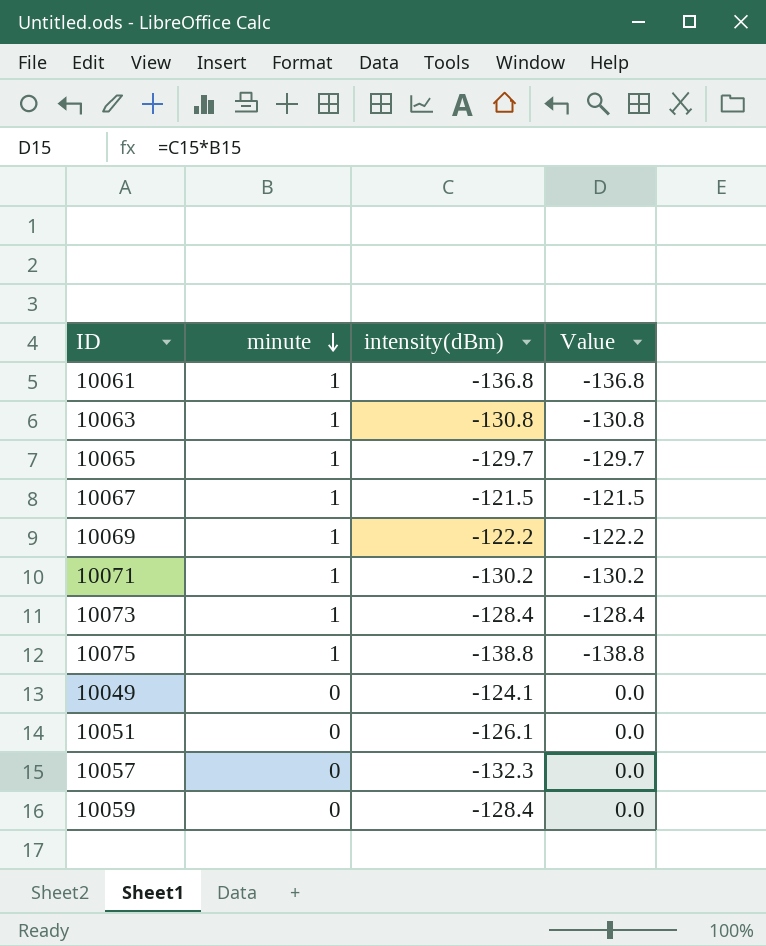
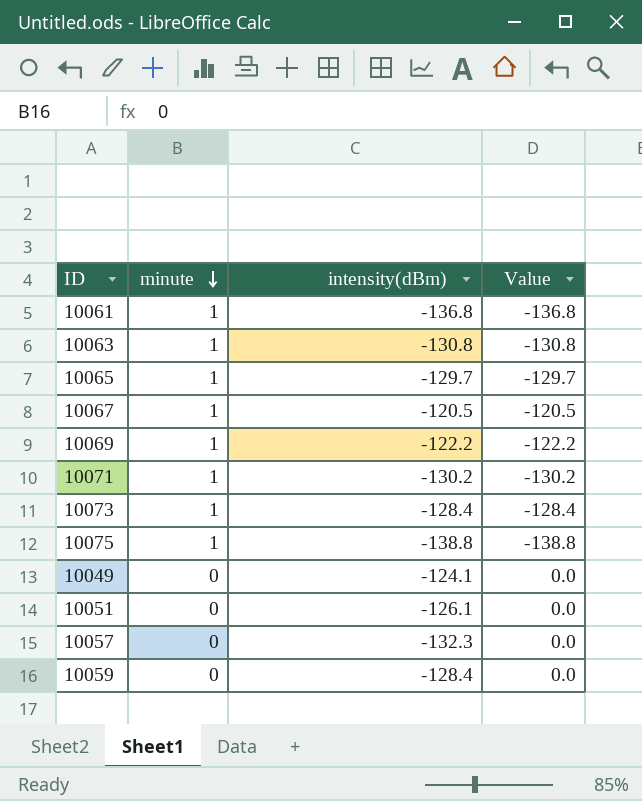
10067 | intensity(dBm): -121.5 -> -120.5
10067 | Value: -121.5 -> -120.5

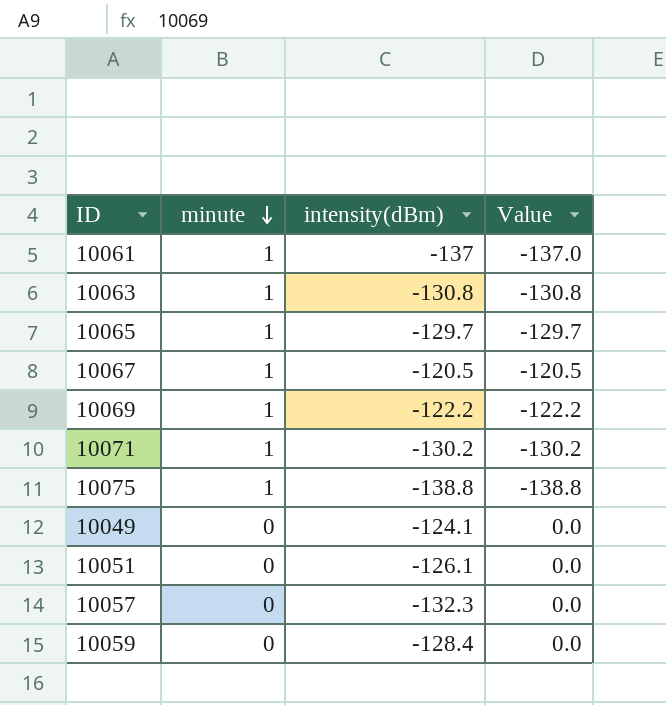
row 10073: 1 | -128.4 | -128.4 -> none
10061 | intensity(dBm): -136.8 -> -137
10061 | Value: -136.8 -> -137.0

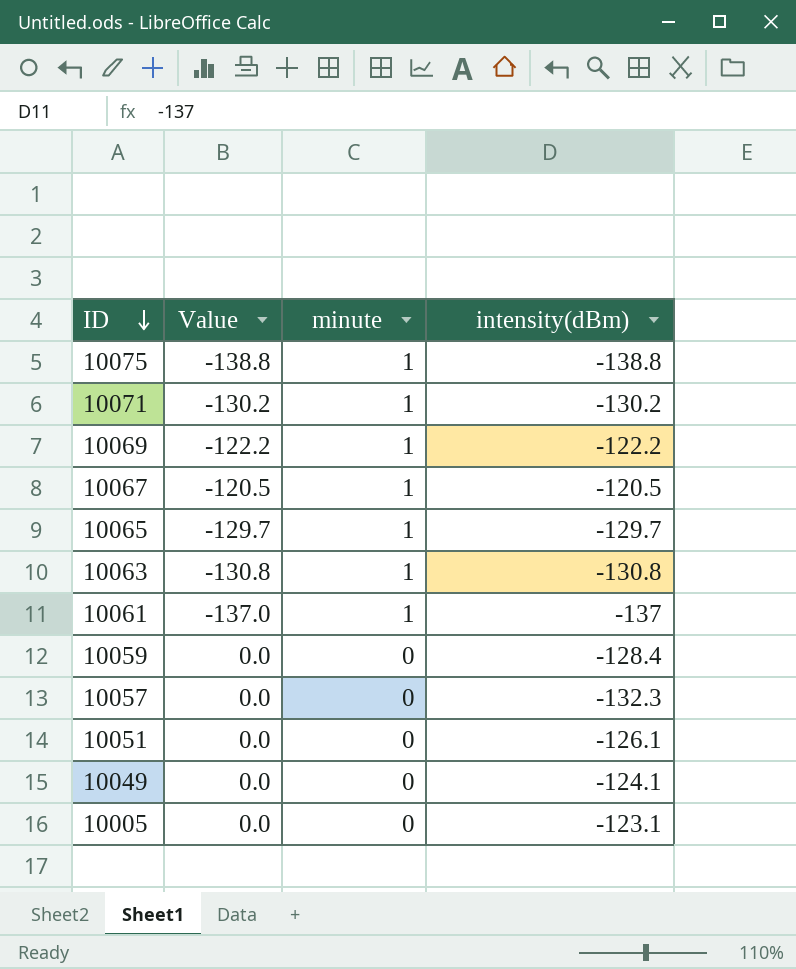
row order: minute descending -> ID descending
column Value | position: 4 -> 2
row 10005: none -> 0.0 | 0 | -123.1

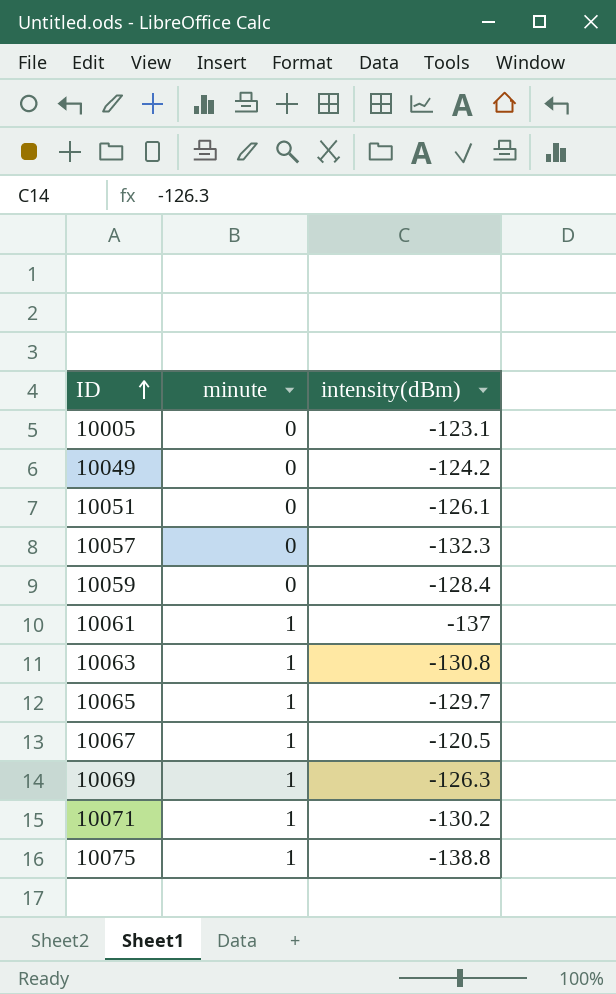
row order: ID descending -> ID ascending
column Value | formula: [minute] * [intensity(dBm)] -> none
10049 | intensity(dBm): -124.1 -> -124.2
10069 | intensity(dBm): -122.2 -> -126.3

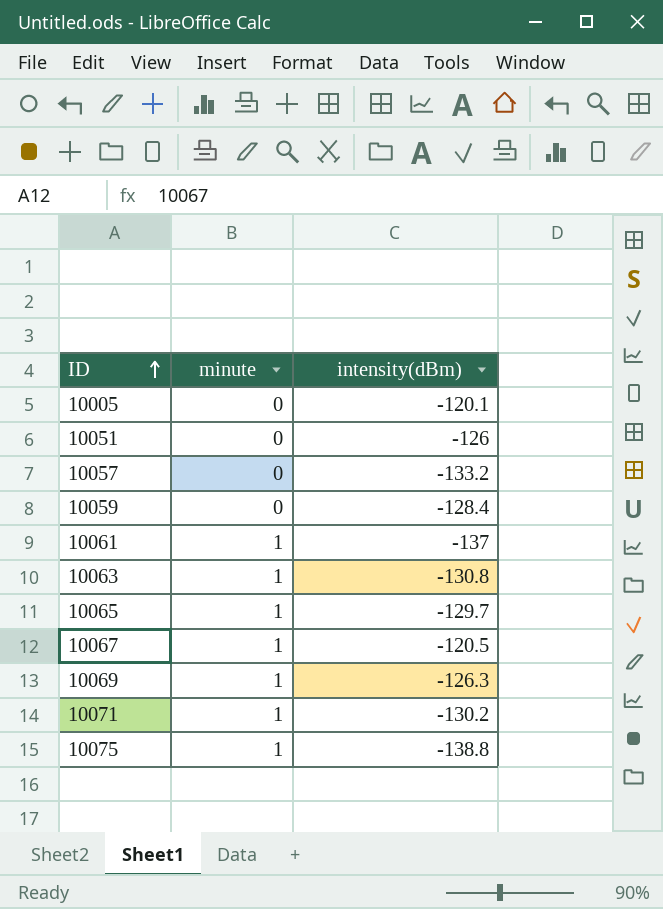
row 10049: 0 | -124.2 -> none
10005 | intensity(dBm): -123.1 -> -120.1
10051 | intensity(dBm): -126.1 -> -126
10057 | intensity(dBm): -132.3 -> -133.2

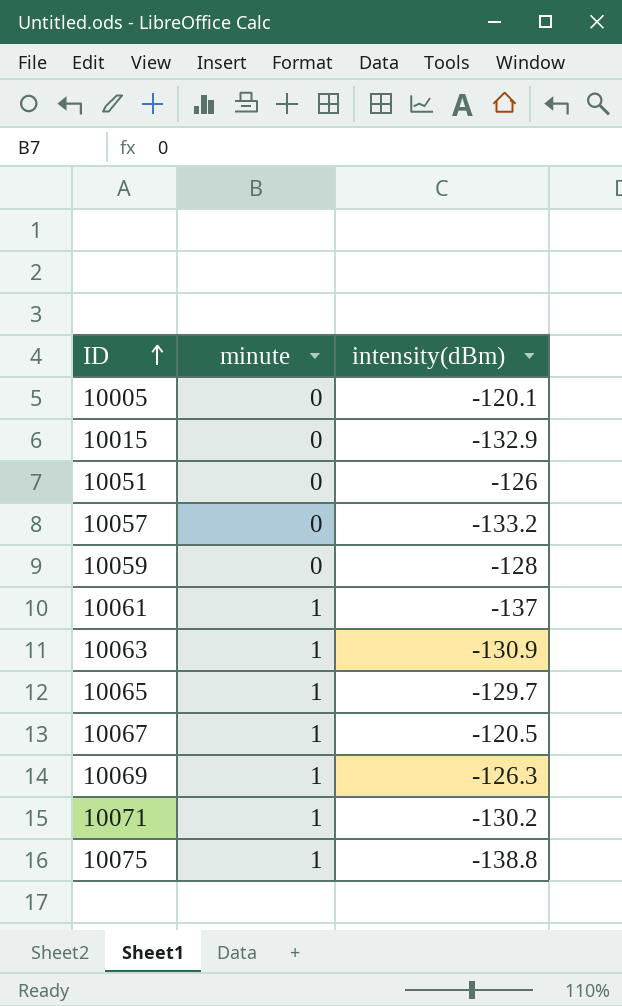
row 10015: none -> 0 | -132.9
10059 | intensity(dBm): -128.4 -> -128
10063 | intensity(dBm): -130.8 -> -130.9

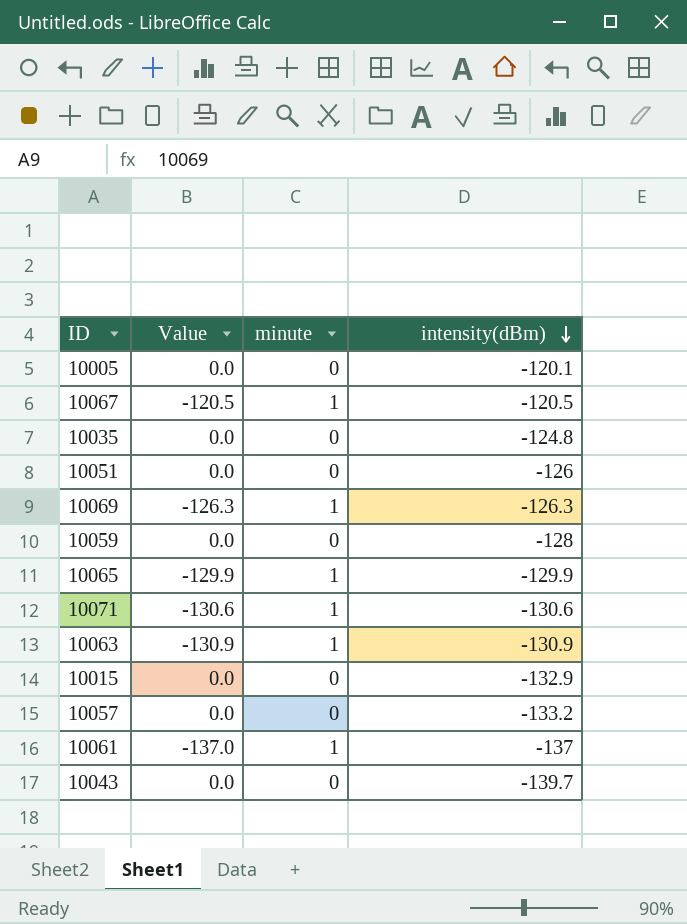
row order: ID ascending -> intensity(dBm) descending
column Value | formula: none -> [minute] * [intensity(dBm)]
row 10075: 1 | -138.8 -> none
row 10035: none -> 0.0 | 0 | -124.8
10065 | intensity(dBm): -129.7 -> -129.9
10071 | intensity(dBm): -130.2 -> -130.6
row 10043: none -> 0.0 | 0 | -139.7

